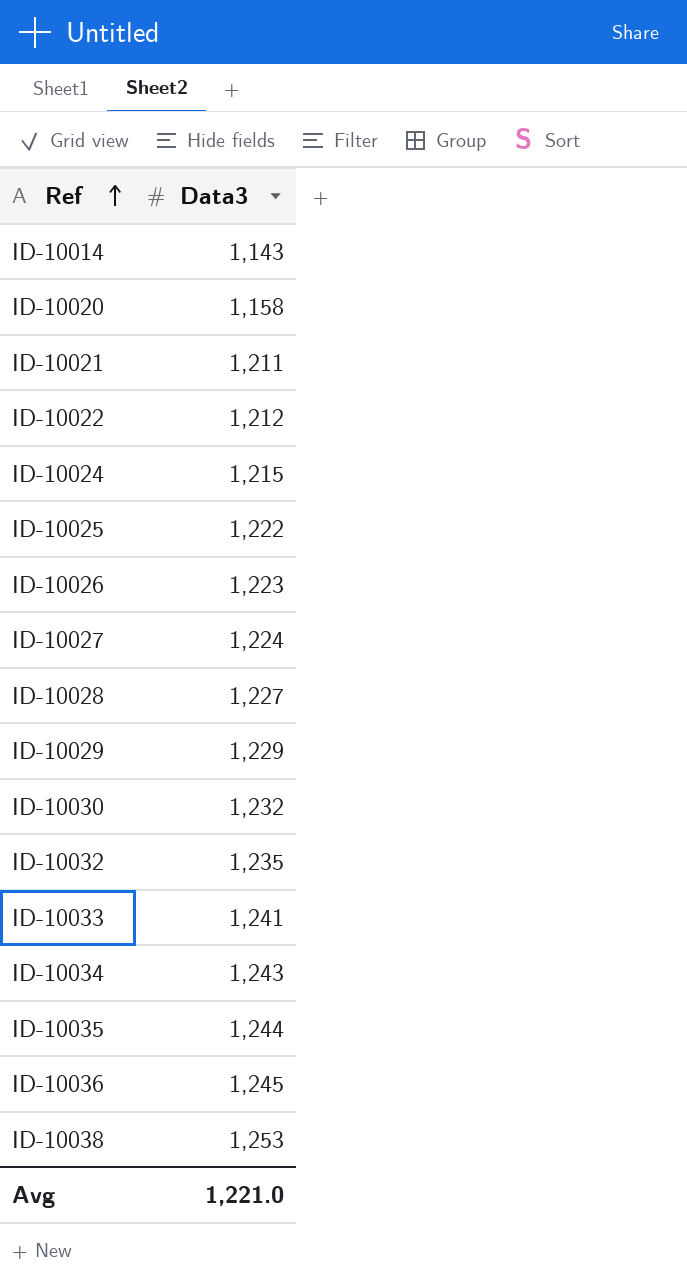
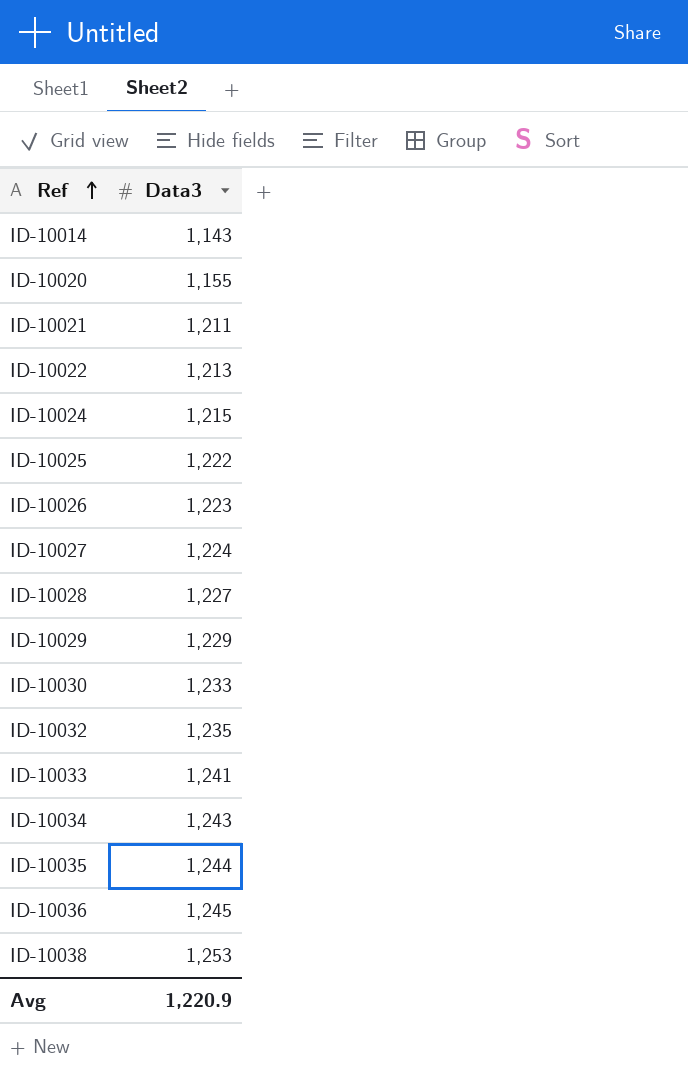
ID-10020 | Data3: 1,158 -> 1,155
ID-10022 | Data3: 1,212 -> 1,213
ID-10030 | Data3: 1,232 -> 1,233
Avg | Data3: 1,221.0 -> 1,220.9

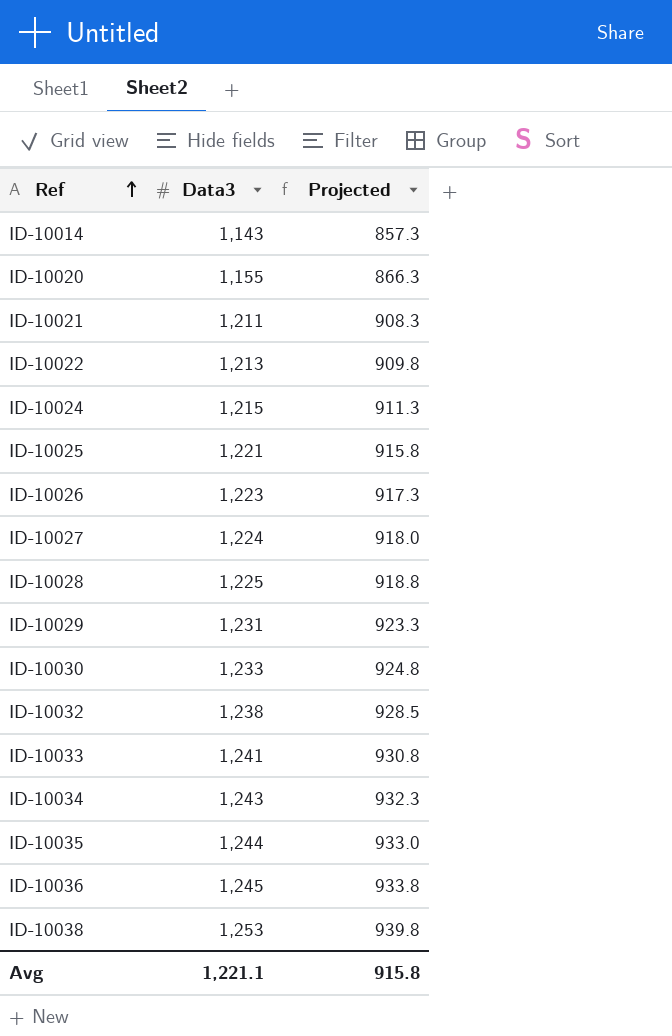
column Projected | formula: none -> [Data3] * 0.75
ID-10025 | Data3: 1,222 -> 1,221
ID-10028 | Data3: 1,227 -> 1,225
ID-10029 | Data3: 1,229 -> 1,231
ID-10032 | Data3: 1,235 -> 1,238
Avg | Data3: 1,220.9 -> 1,221.1

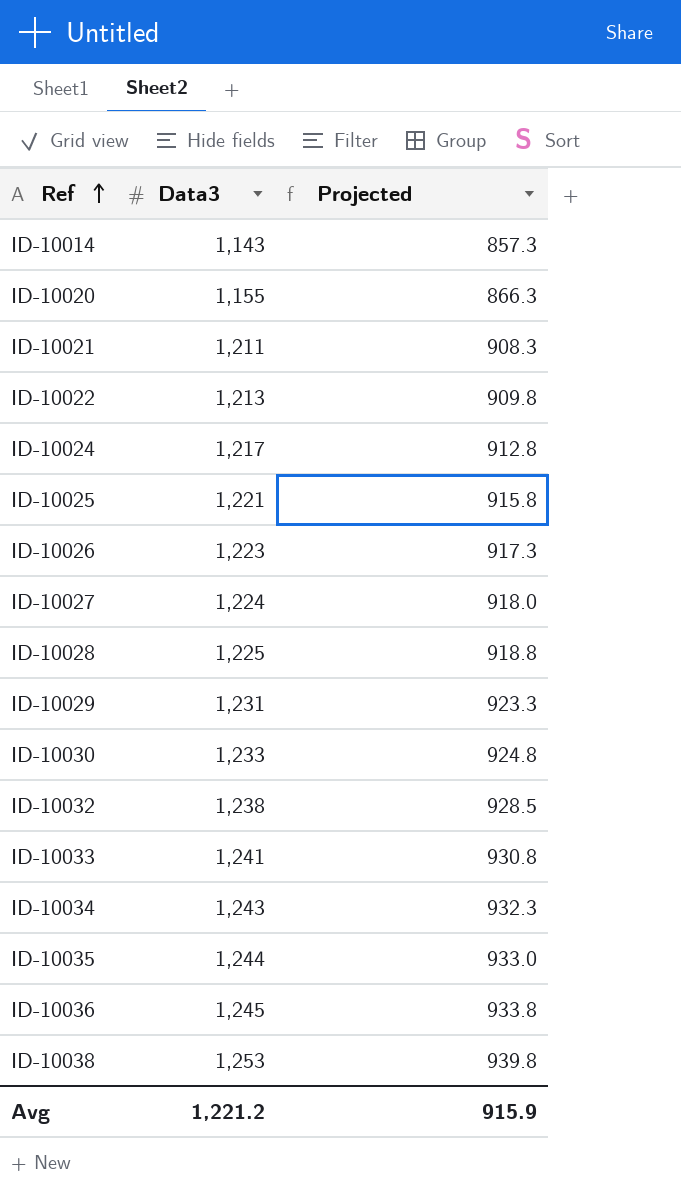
ID-10024 | Data3: 1,215 -> 1,217
ID-10024 | Projected: 911.3 -> 912.8
Avg | Data3: 1,221.1 -> 1,221.2
Avg | Projected: 915.8 -> 915.9

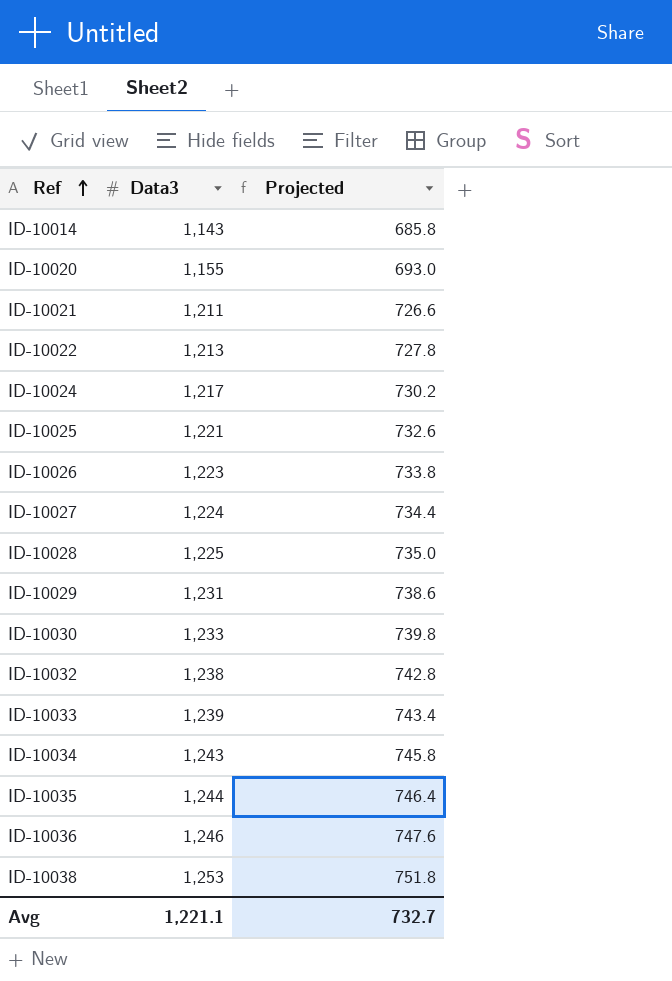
column Projected | formula: [Data3] * 0.75 -> [Data3] * 0.6
ID-10033 | Data3: 1,241 -> 1,239
ID-10036 | Data3: 1,245 -> 1,246
Avg | Data3: 1,221.2 -> 1,221.1
Avg | Projected: 915.9 -> 732.7

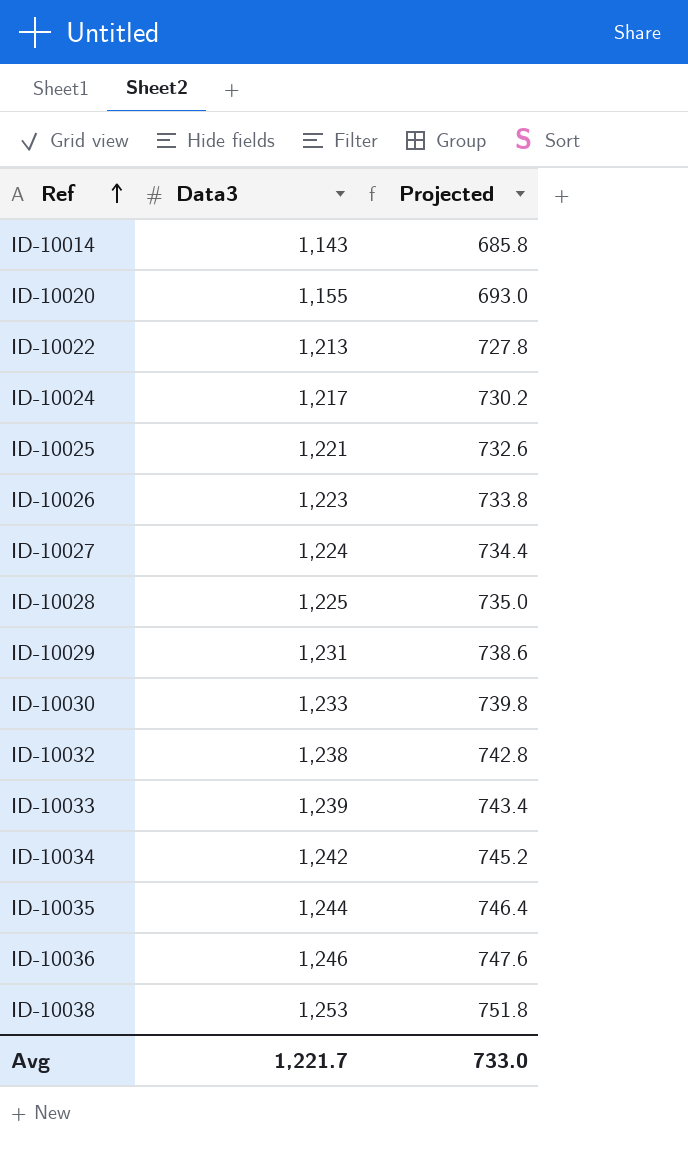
row ID-10021: 1,211 | 726.6 -> none
ID-10034 | Data3: 1,243 -> 1,242
ID-10034 | Projected: 745.8 -> 745.2
Avg | Data3: 1,221.1 -> 1,221.7
Avg | Projected: 732.7 -> 733.0

